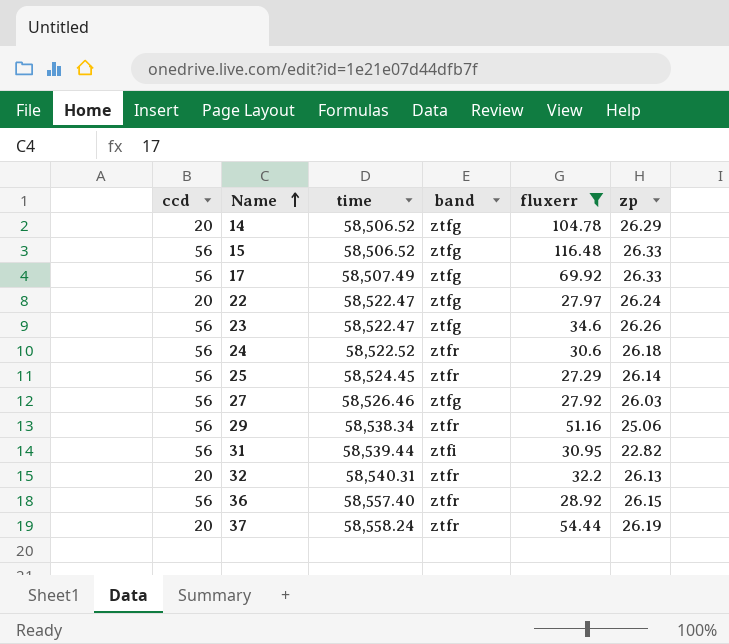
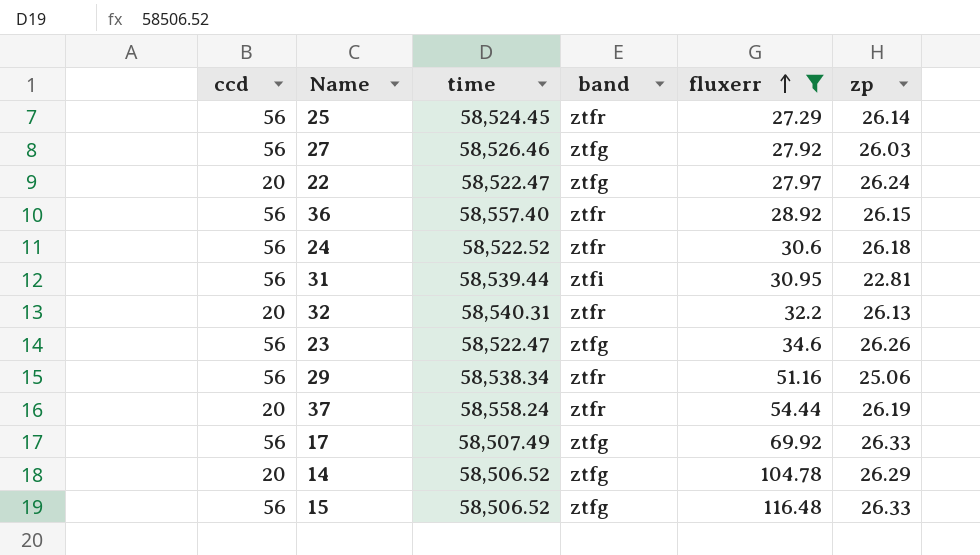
row order: Name ascending -> fluxerr ascending
31 | zp: 22.82 -> 22.81

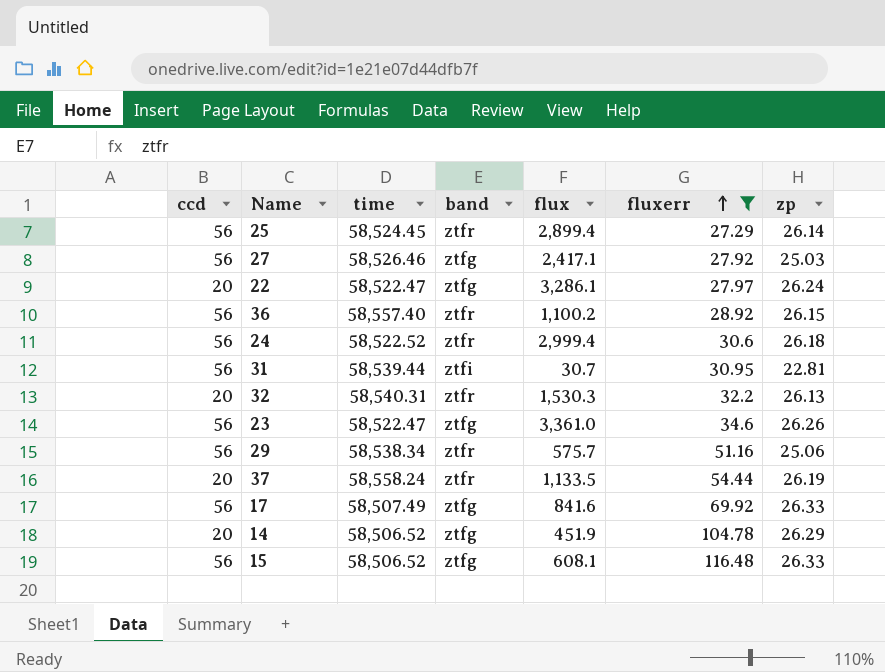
column flux | position: none -> 5
27 | zp: 26.03 -> 25.03

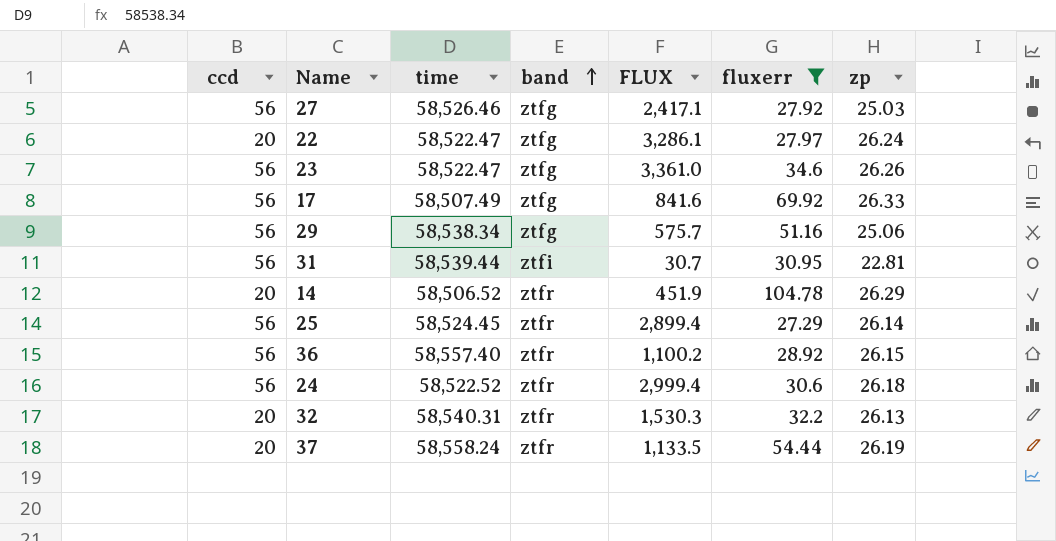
row order: fluxerr ascending -> band ascending
column name: flux -> FLUX
row 15: 56 | 58,506.52 | ztfg | 608.1 | 116.48 | 26.33 -> none
29 | band: ztfr -> ztfg
14 | band: ztfg -> ztfr

